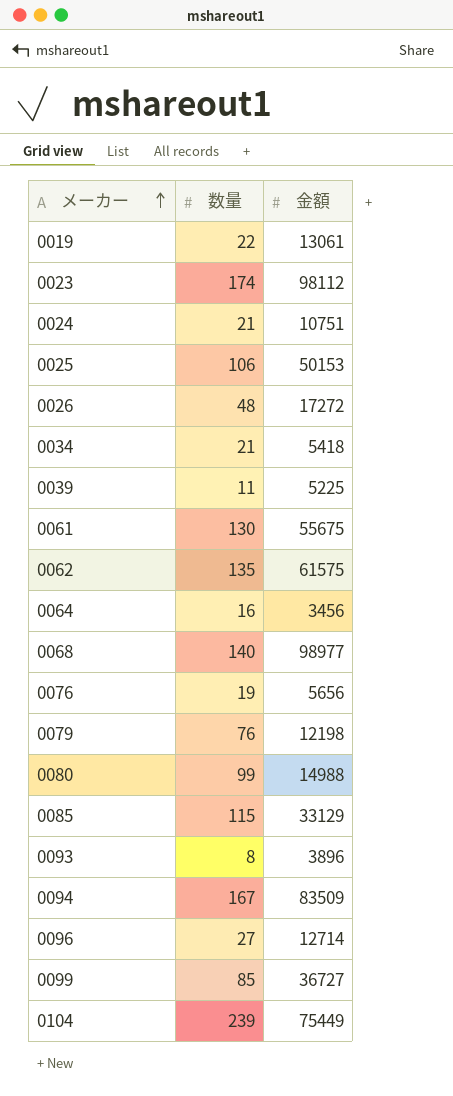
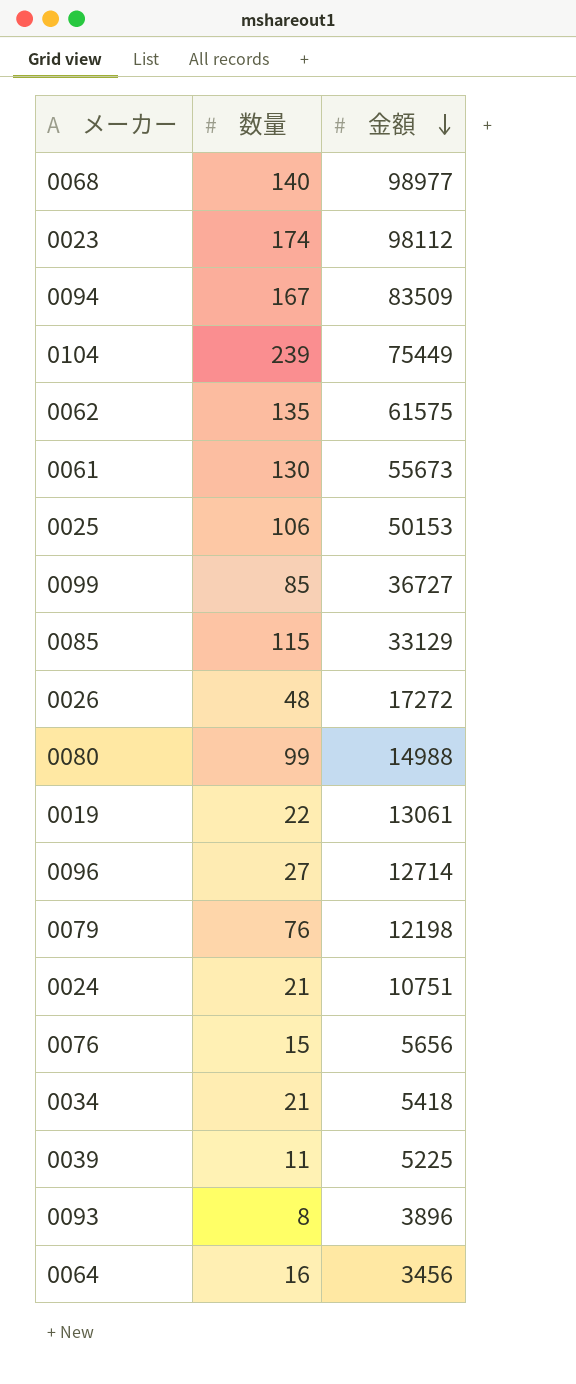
row order: メーカー ascending -> 金額 descending
0061 | 金額: 55675 -> 55673
0076 | 数量: 19 -> 15

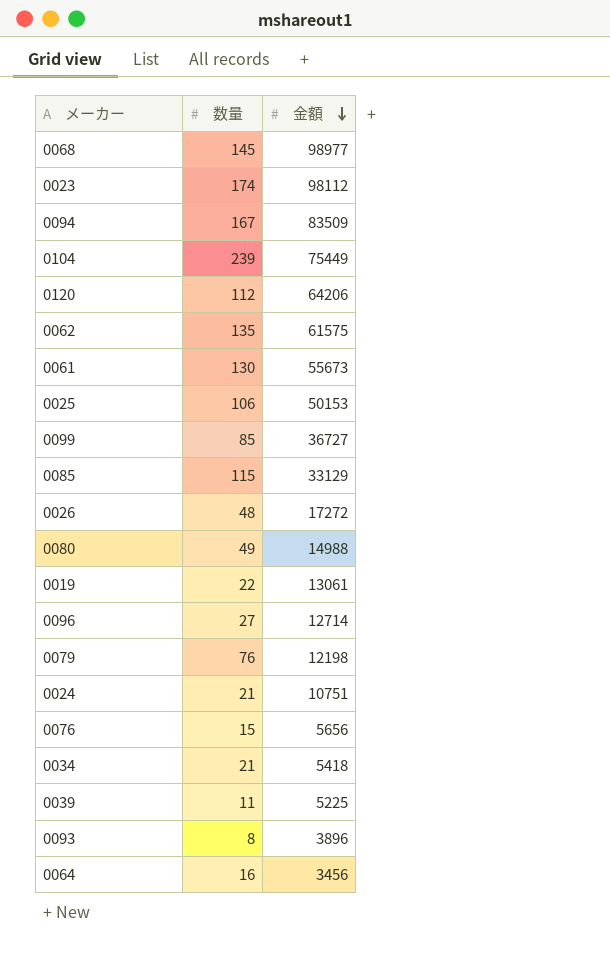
0068 | 数量: 140 -> 145
row 0120: none -> 112 | 64206
0080 | 数量: 99 -> 49

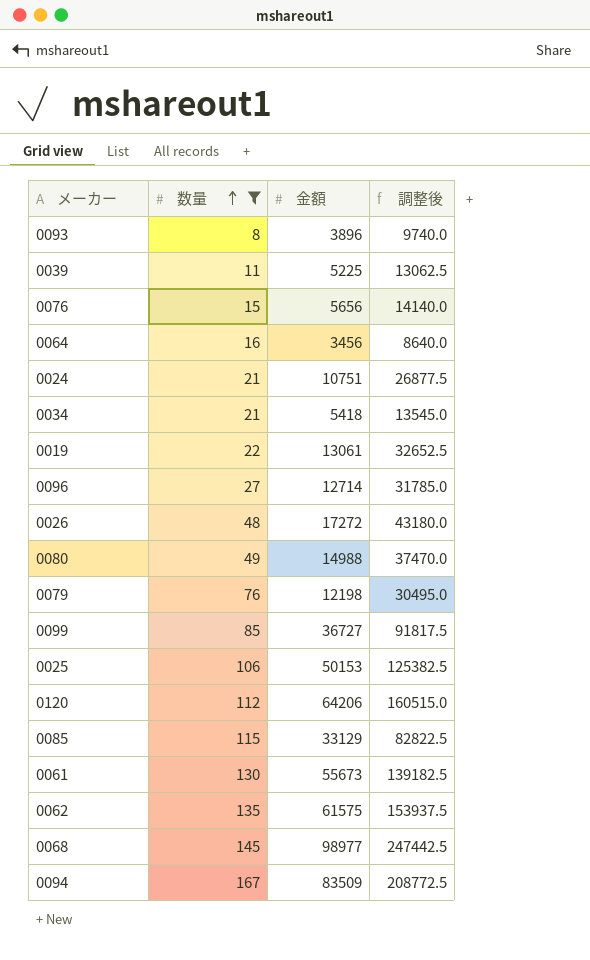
filter: none -> 数量 <= 167
row order: 金額 descending -> 数量 ascending
column 調整後 | formula: none -> [金額] * 2.5

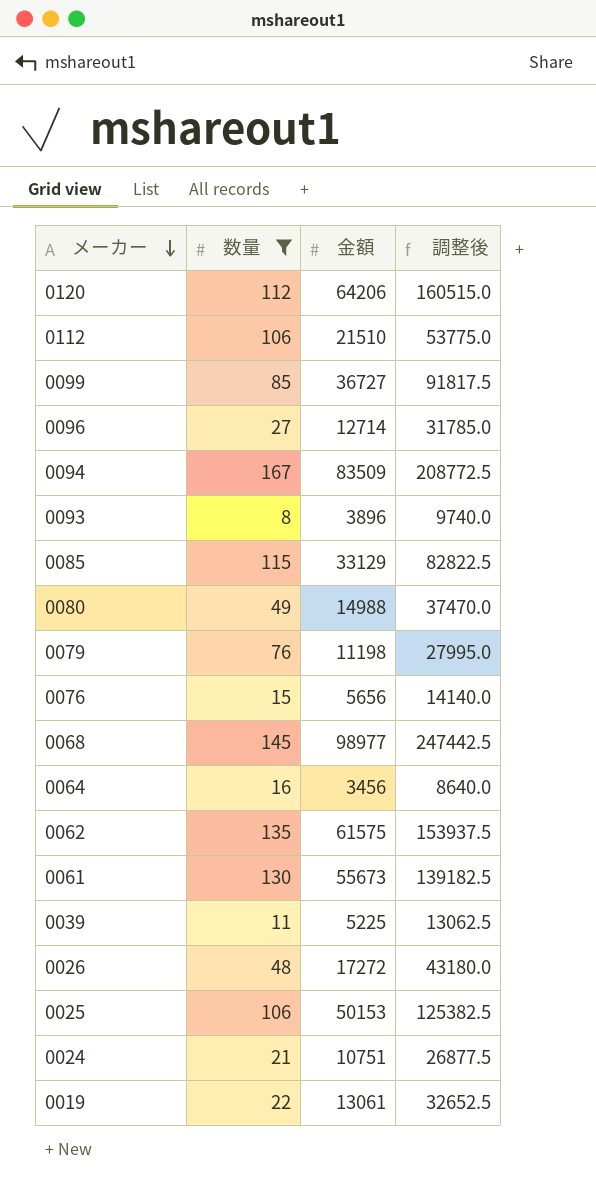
row order: 数量 ascending -> メーカー descending
row 0034: 21 | 5418 | 13545.0 -> none
row 0112: none -> 106 | 21510 | 53775.0
0079 | 金額: 12198 -> 11198
0079 | 調整後: 30495.0 -> 27995.0

